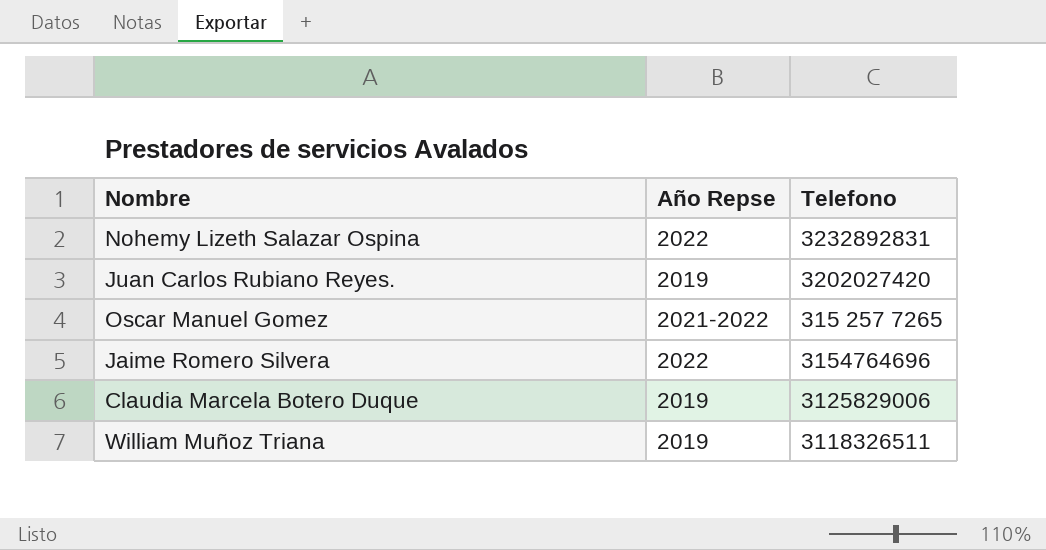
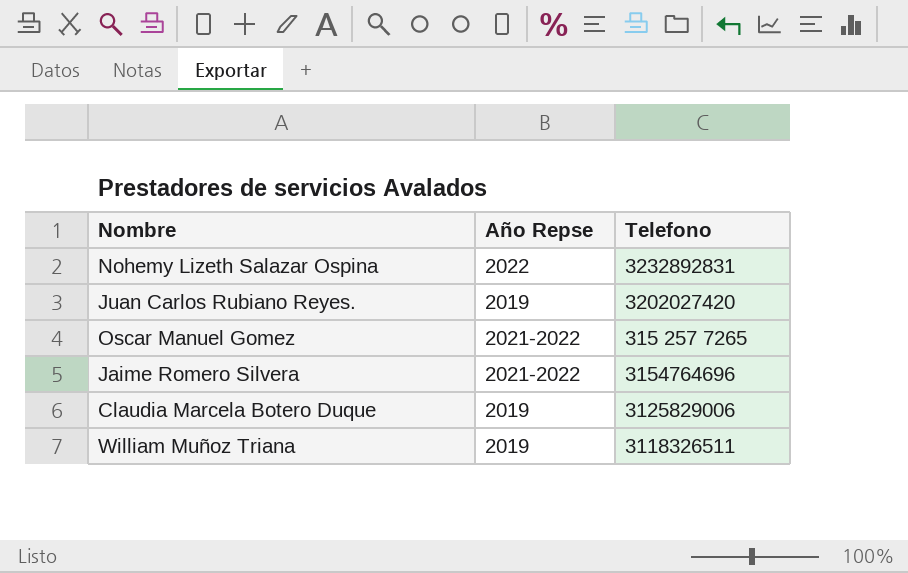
Jaime Romero Silvera | Año Repse: 2022 -> 2021-2022

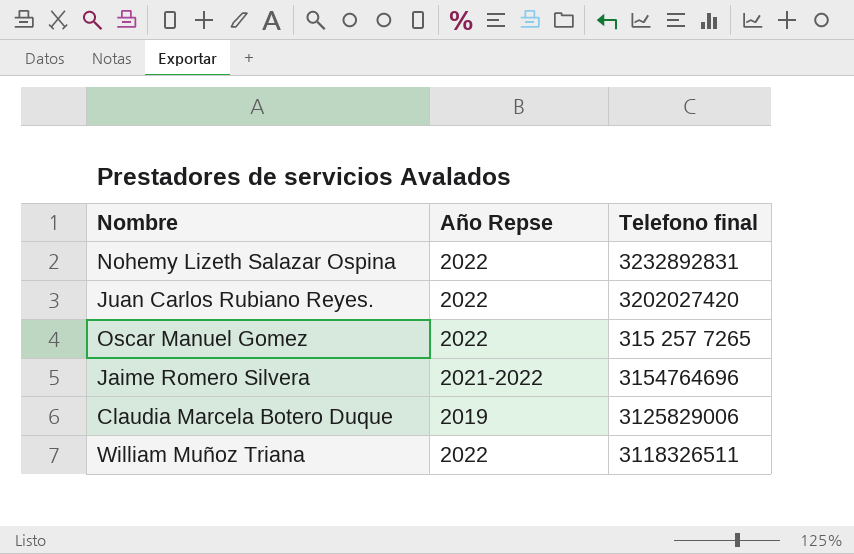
column name: Telefono -> Telefono final
Juan Carlos Rubiano Reyes. | Año Repse: 2019 -> 2022
Oscar Manuel Gomez | Año Repse: 2021-2022 -> 2022
William Muñoz Triana | Año Repse: 2019 -> 2022

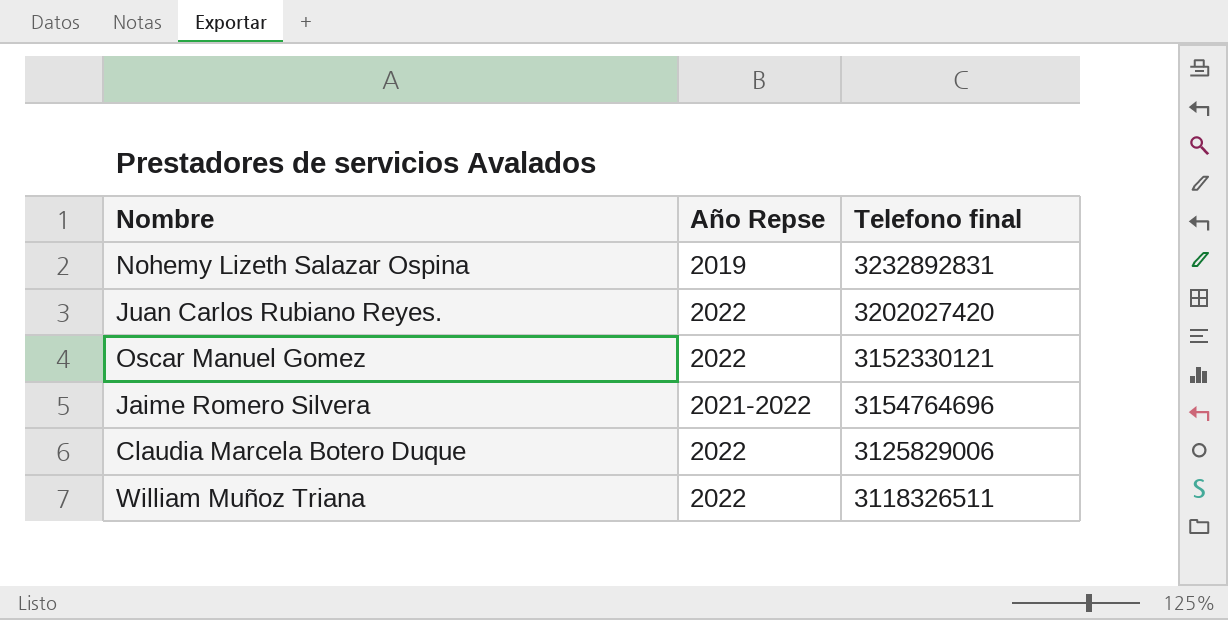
Nohemy Lizeth Salazar Ospina | Año Repse: 2022 -> 2019
Oscar Manuel Gomez | Telefono final: 315 257 7265 -> 3152330121
Claudia Marcela Botero Duque | Año Repse: 2019 -> 2022

